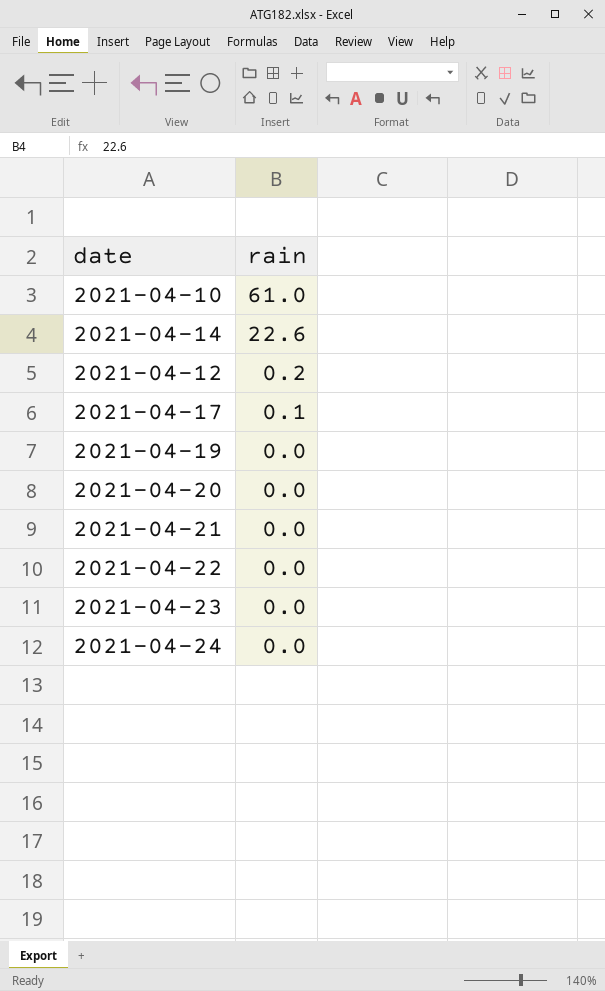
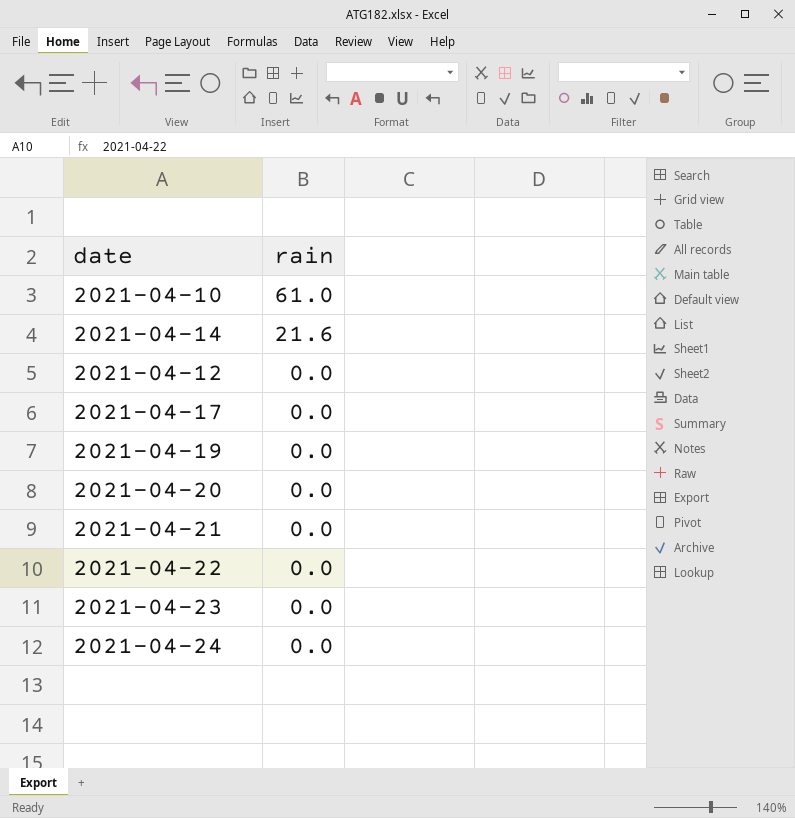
2021-04-14 | rain: 22.6 -> 21.6
2021-04-12 | rain: 0.2 -> 0.0
2021-04-17 | rain: 0.1 -> 0.0

